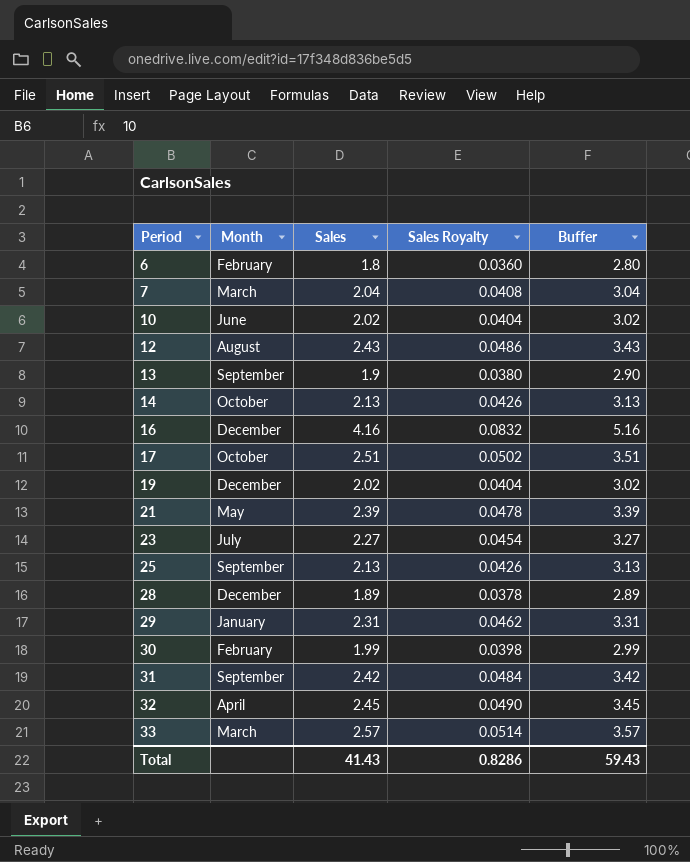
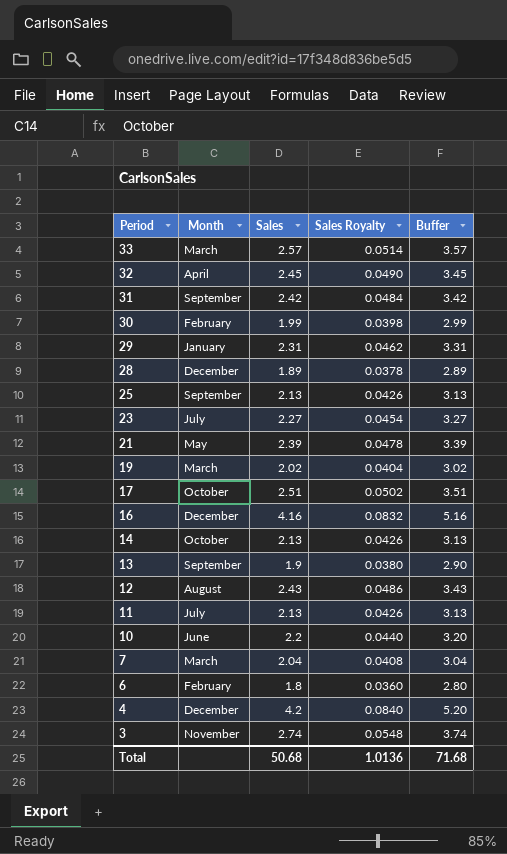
row order: Period ascending -> Period descending
19 | Month: December -> March
row 11: none -> July | 2.13 | 0.0426 | 3.13
10 | Sales: 2.02 -> 2.2
10 | Sales Royalty: 0.0404 -> 0.0440
10 | Buffer: 3.02 -> 3.20
row 4: none -> December | 4.2 | 0.0840 | 5.20
row 3: none -> November | 2.74 | 0.0548 | 3.74
Total | Sales: 41.43 -> 50.68
Total | Sales Royalty: 0.8286 -> 1.0136
Total | Buffer: 59.43 -> 71.68

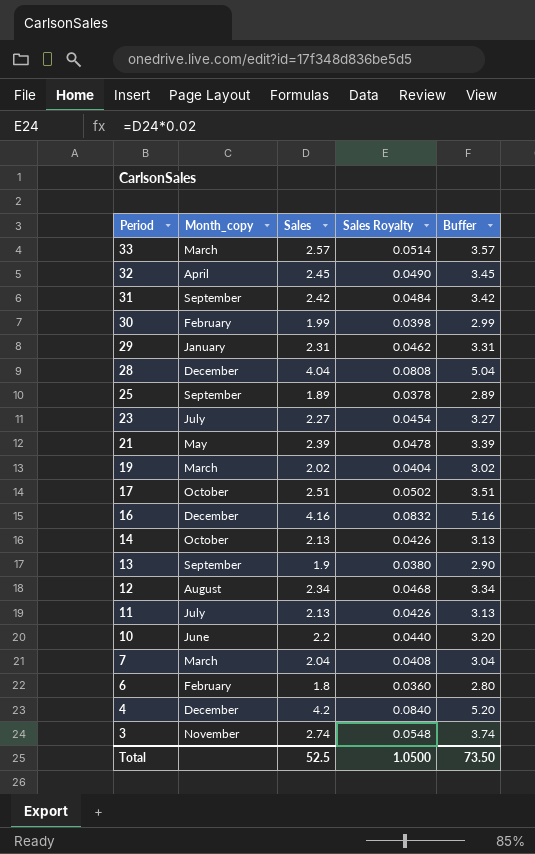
column name: Month -> Month_copy
28 | Sales: 1.89 -> 4.04
28 | Sales Royalty: 0.0378 -> 0.0808
28 | Buffer: 2.89 -> 5.04
25 | Sales: 2.13 -> 1.89
25 | Sales Royalty: 0.0426 -> 0.0378
25 | Buffer: 3.13 -> 2.89
12 | Sales: 2.43 -> 2.34
12 | Sales Royalty: 0.0486 -> 0.0468
12 | Buffer: 3.43 -> 3.34
Total | Sales: 50.68 -> 52.5
Total | Sales Royalty: 1.0136 -> 1.0500
Total | Buffer: 71.68 -> 73.50

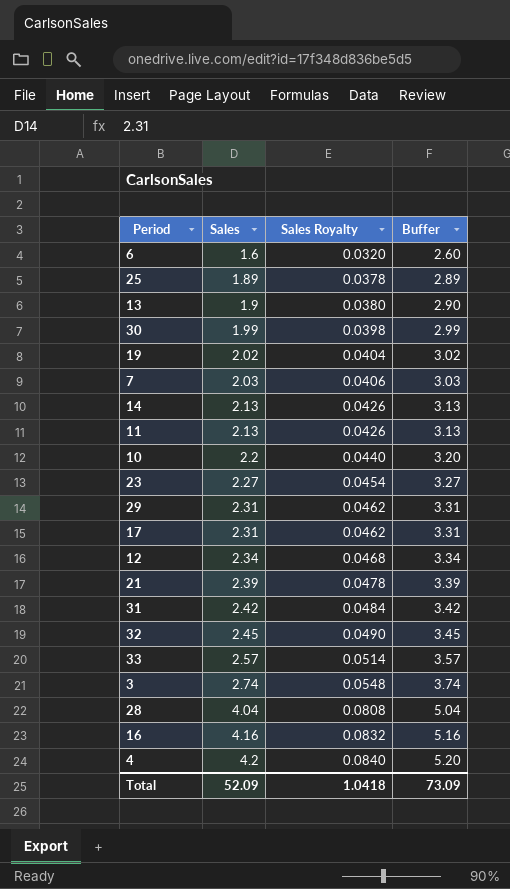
row order: Period descending -> Sales ascending
column Month_copy | position: 2 -> none
6 | Sales: 1.8 -> 1.6
6 | Sales Royalty: 0.0360 -> 0.0320
6 | Buffer: 2.80 -> 2.60
7 | Sales: 2.04 -> 2.03
7 | Sales Royalty: 0.0408 -> 0.0406
7 | Buffer: 3.04 -> 3.03
17 | Sales: 2.51 -> 2.31
17 | Sales Royalty: 0.0502 -> 0.0462
17 | Buffer: 3.51 -> 3.31
Total | Sales: 52.5 -> 52.09
Total | Sales Royalty: 1.0500 -> 1.0418
Total | Buffer: 73.50 -> 73.09

